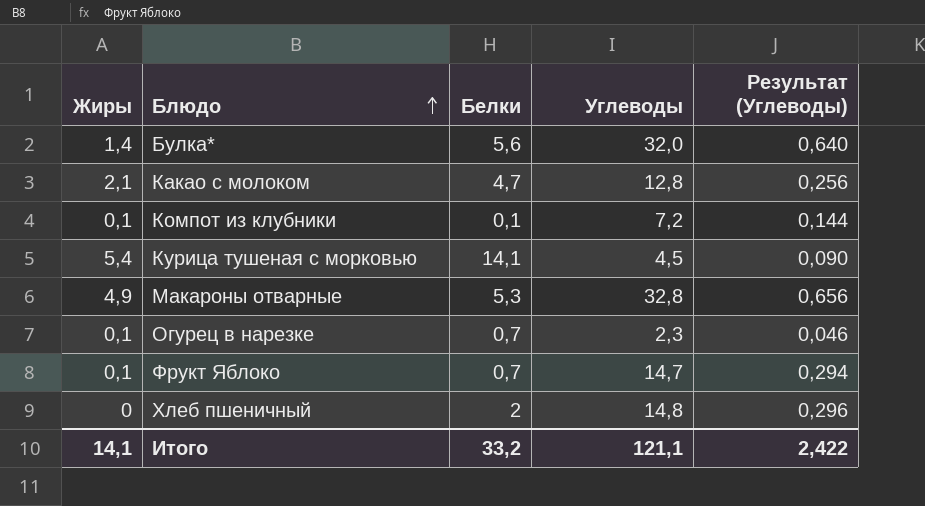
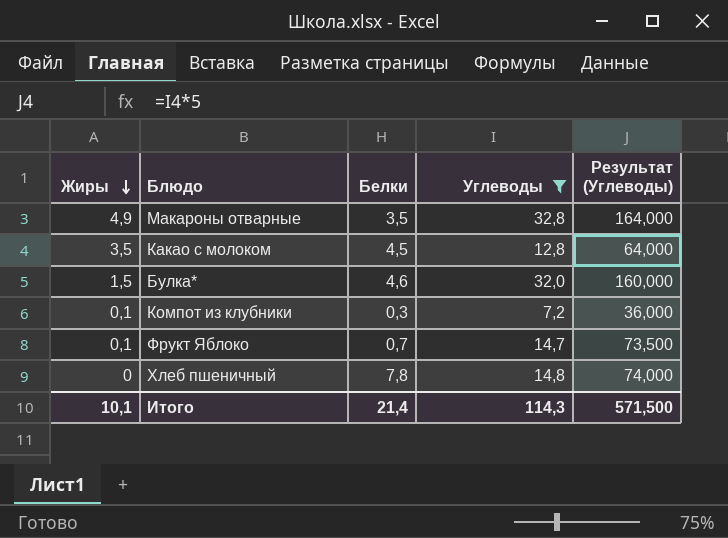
filter: none -> Углеводы >= 7,2
row order: Блюдо ascending -> Жиры descending
column Результат (Углеводы) | formula: [Углеводы] * 0,02 -> [Углеводы] * 5
Макароны отварные | Белки: 5,3 -> 3,5
Какао с молоком | Жиры: 2,1 -> 3,5
Какао с молоком | Белки: 4,7 -> 4,5
Булка* | Жиры: 1,4 -> 1,5
Булка* | Белки: 5,6 -> 4,6
Компот из клубники | Белки: 0,1 -> 0,3
Хлеб пшеничный | Белки: 2 -> 7,8
Итого | Жиры: 14,1 -> 10,1
Итого | Белки: 33,2 -> 21,4
Итого | Углеводы: 121,1 -> 114,3
Итого | Результат (Углеводы): 2,422 -> 571,500

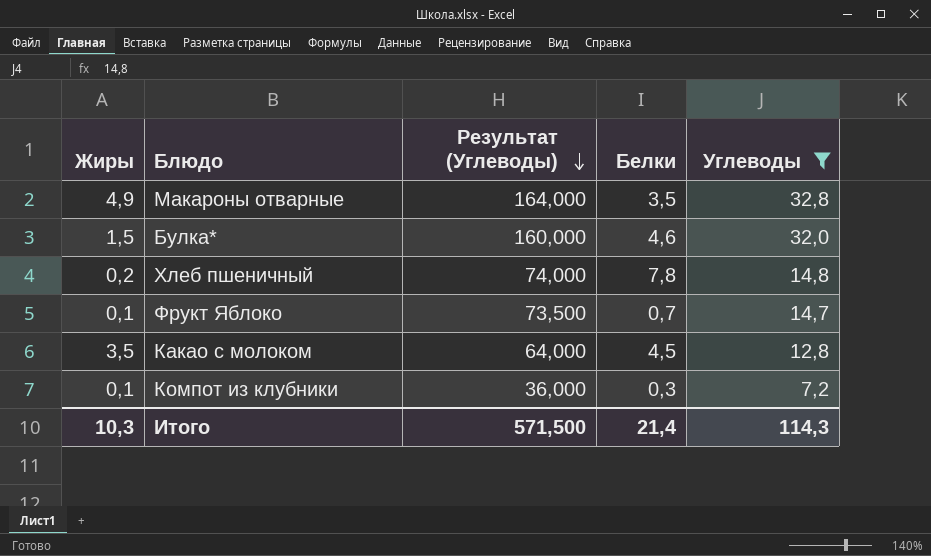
row order: Жиры descending -> Результат (Углеводы) descending
column Результат (Углеводы) | position: 5 -> 3
Хлеб пшеничный | Жиры: 0 -> 0,2
Итого | Жиры: 10,1 -> 10,3

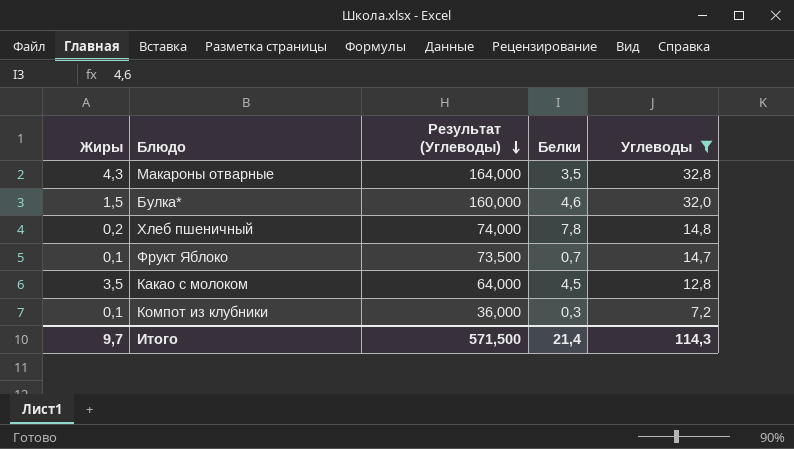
Макароны отварные | Жиры: 4,9 -> 4,3
Итого | Жиры: 10,3 -> 9,7

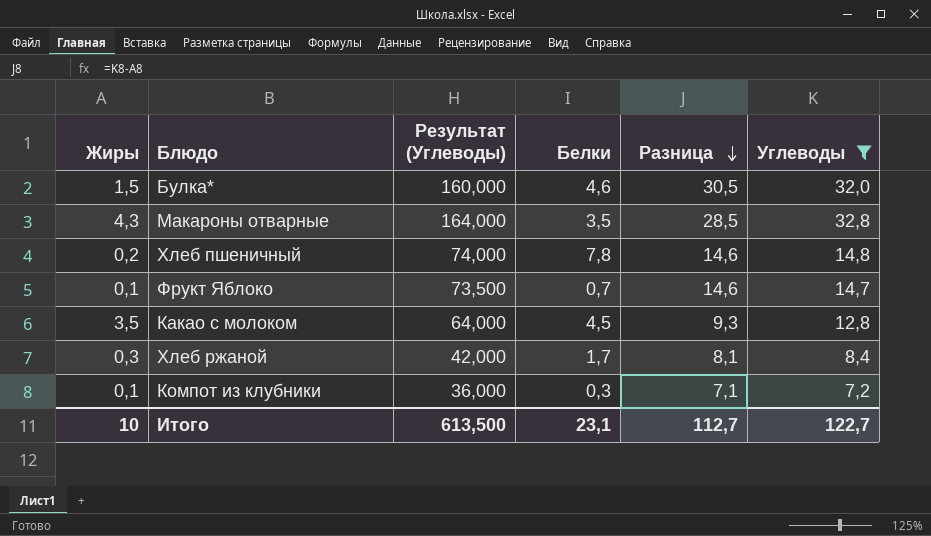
row order: Результат (Углеводы) descending -> Разница descending
column Разница | formula: none -> [Углеводы] - [Жиры]
row Хлеб ржаной: none -> 0,3 | 42,000 | 1,7 | 8,1 | 8,4
Итого | Жиры: 9,7 -> 10
Итого | Результат (Углеводы): 571,500 -> 613,500
Итого | Белки: 21,4 -> 23,1
Итого | Углеводы: 114,3 -> 122,7

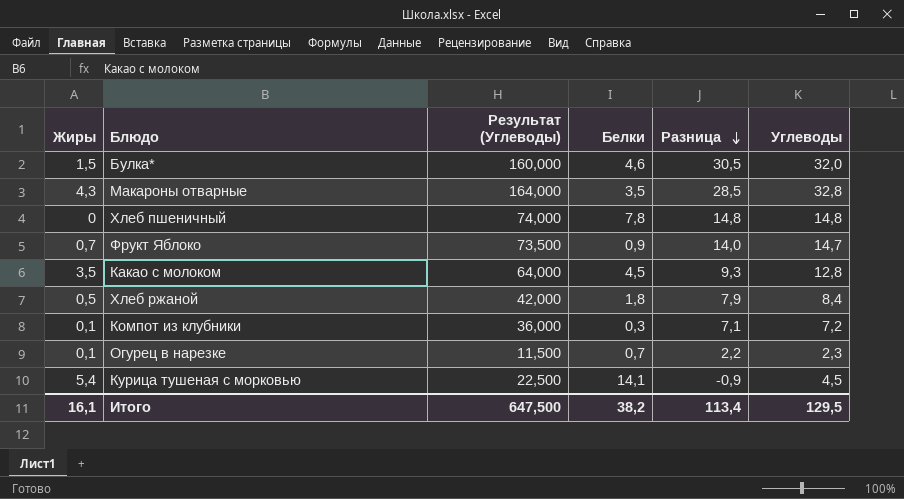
filter: Углеводы >= 7,2 -> none
Хлеб пшеничный | Жиры: 0,2 -> 0
Хлеб пшеничный | Разница: 14,6 -> 14,8
Фрукт Яблоко | Жиры: 0,1 -> 0,7
Фрукт Яблоко | Белки: 0,7 -> 0,9
Фрукт Яблоко | Разница: 14,6 -> 14,0
Хлеб ржаной | Жиры: 0,3 -> 0,5
Хлеб ржаной | Белки: 1,7 -> 1,8
Хлеб ржаной | Разница: 8,1 -> 7,9
Итого | Жиры: 10 -> 16,1
Итого | Результат (Углеводы): 613,500 -> 647,500
Итого | Белки: 23,1 -> 38,2
Итого | Разница: 112,7 -> 113,4
Итого | Углеводы: 122,7 -> 129,5

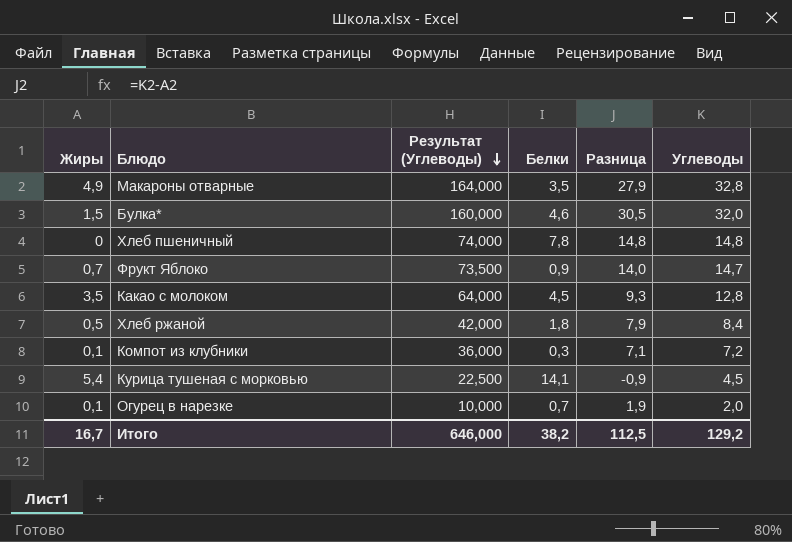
row order: Разница descending -> Результат (Углеводы) descending
Макароны отварные | Жиры: 4,3 -> 4,9
Макароны отварные | Разница: 28,5 -> 27,9
Огурец в нарезке | Результат (Углеводы): 11,500 -> 10,000
Огурец в нарезке | Разница: 2,2 -> 1,9
Огурец в нарезке | Углеводы: 2,3 -> 2,0
Итого | Жиры: 16,1 -> 16,7
Итого | Результат (Углеводы): 647,500 -> 646,000
Итого | Разница: 113,4 -> 112,5
Итого | Углеводы: 129,5 -> 129,2

